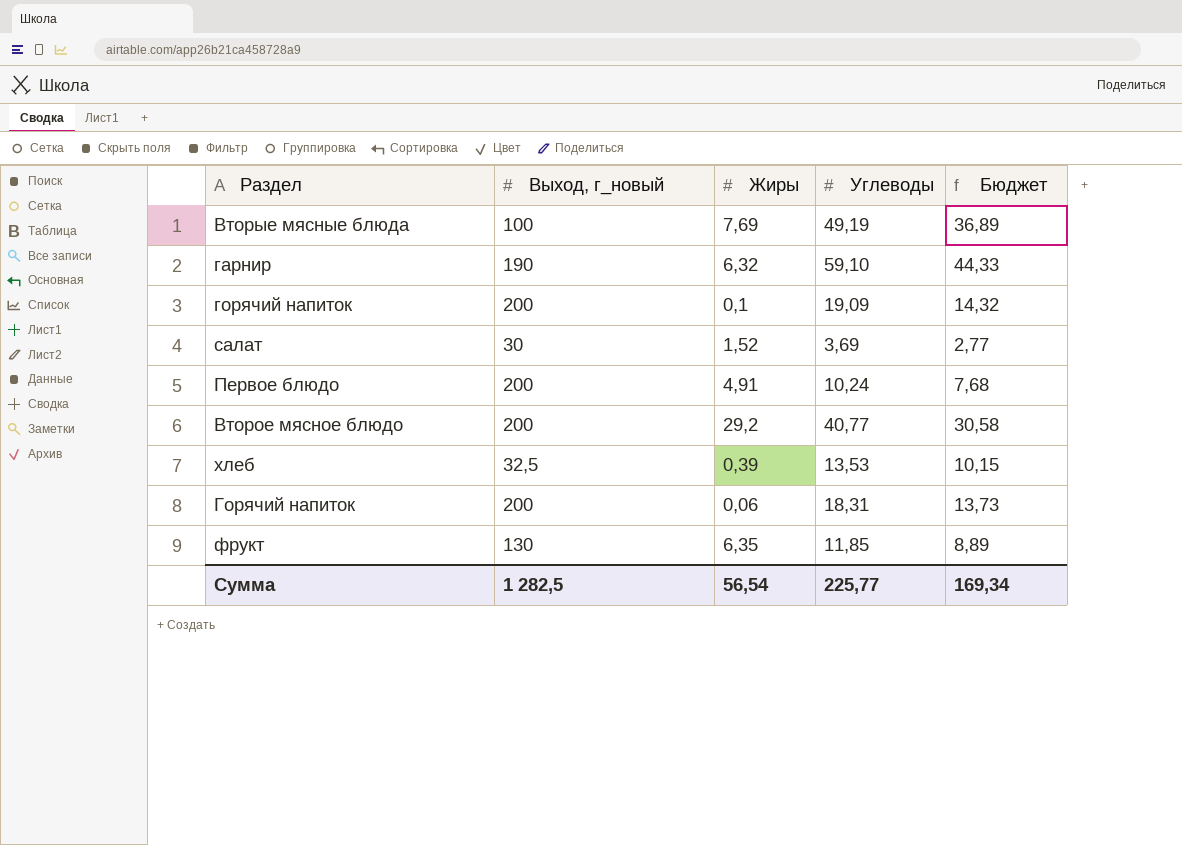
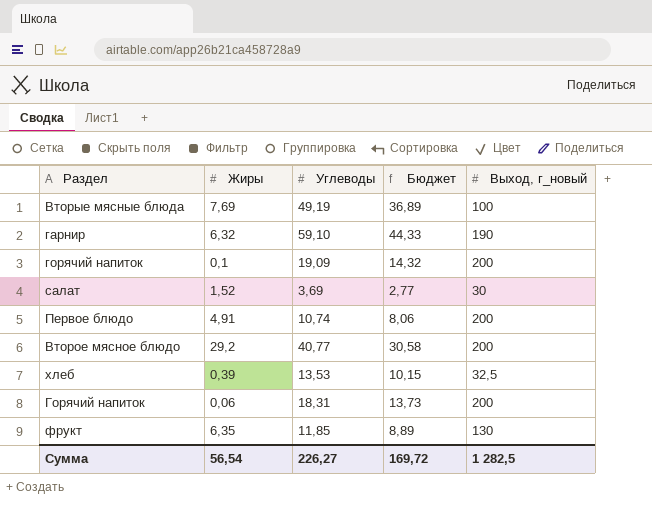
column Выход, г_новый | position: 2 -> 5
Первое блюдо | Углеводы: 10,24 -> 10,74
Первое блюдо | Бюджет: 7,68 -> 8,06
Сумма | Углеводы: 225,77 -> 226,27
Сумма | Бюджет: 169,34 -> 169,72

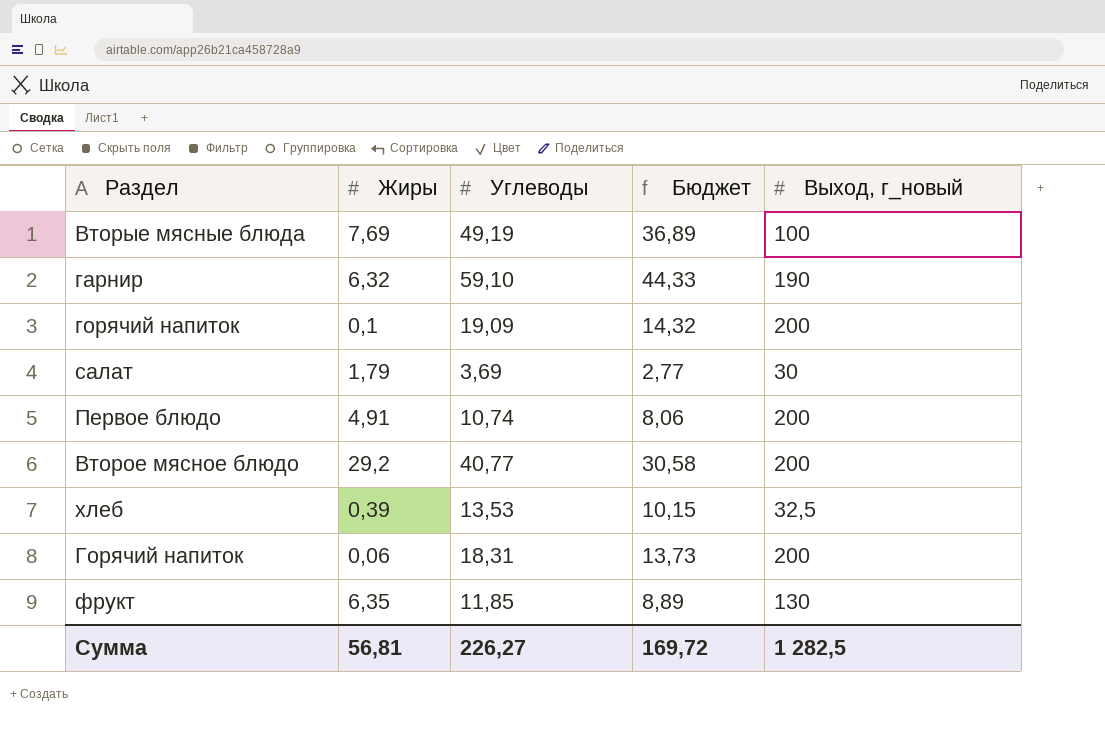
салат | Жиры: 1,52 -> 1,79
Сумма | Жиры: 56,54 -> 56,81

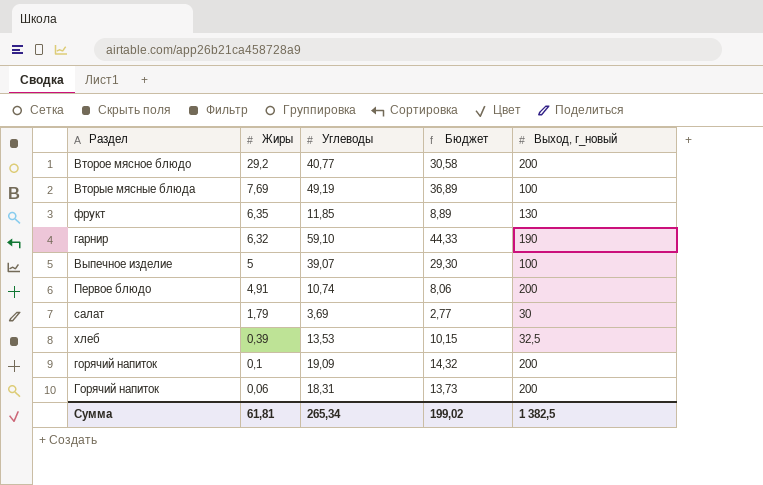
row order: none -> Жиры descending
row Выпечное изделие: none -> 5 | 39,07 | 29,30 | 100
Сумма | Жиры: 56,81 -> 61,81
Сумма | Углеводы: 226,27 -> 265,34
Сумма | Бюджет: 169,72 -> 199,02
Сумма | Выход, г_новый: 1 282,5 -> 1 382,5

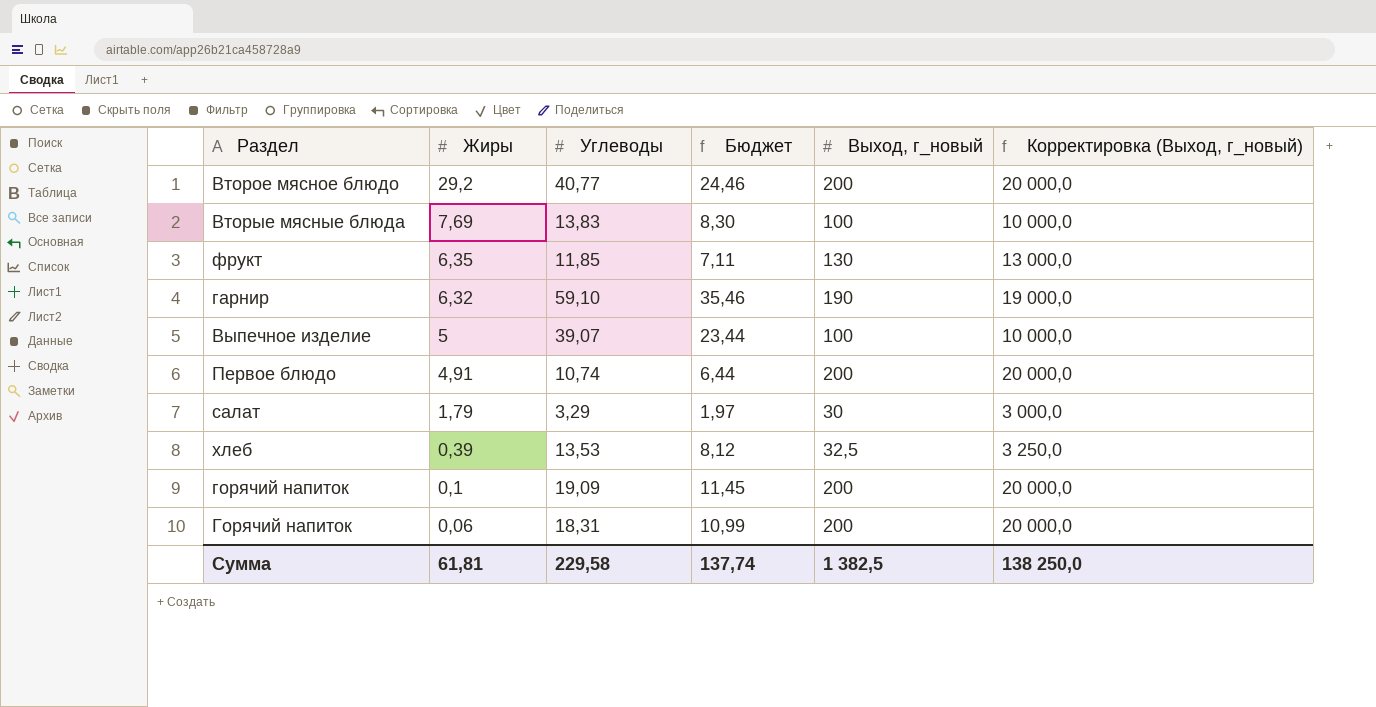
column Бюджет | formula: [Углеводы] * 0,75 -> [Углеводы] * 0,6
column Корректировка (Выход, г_новый) | formula: none -> [Выход, г_новый] * 100
Вторые мясные блюда | Углеводы: 49,19 -> 13,83
салат | Углеводы: 3,69 -> 3,29
Сумма | Углеводы: 265,34 -> 229,58
Сумма | Бюджет: 199,02 -> 137,74

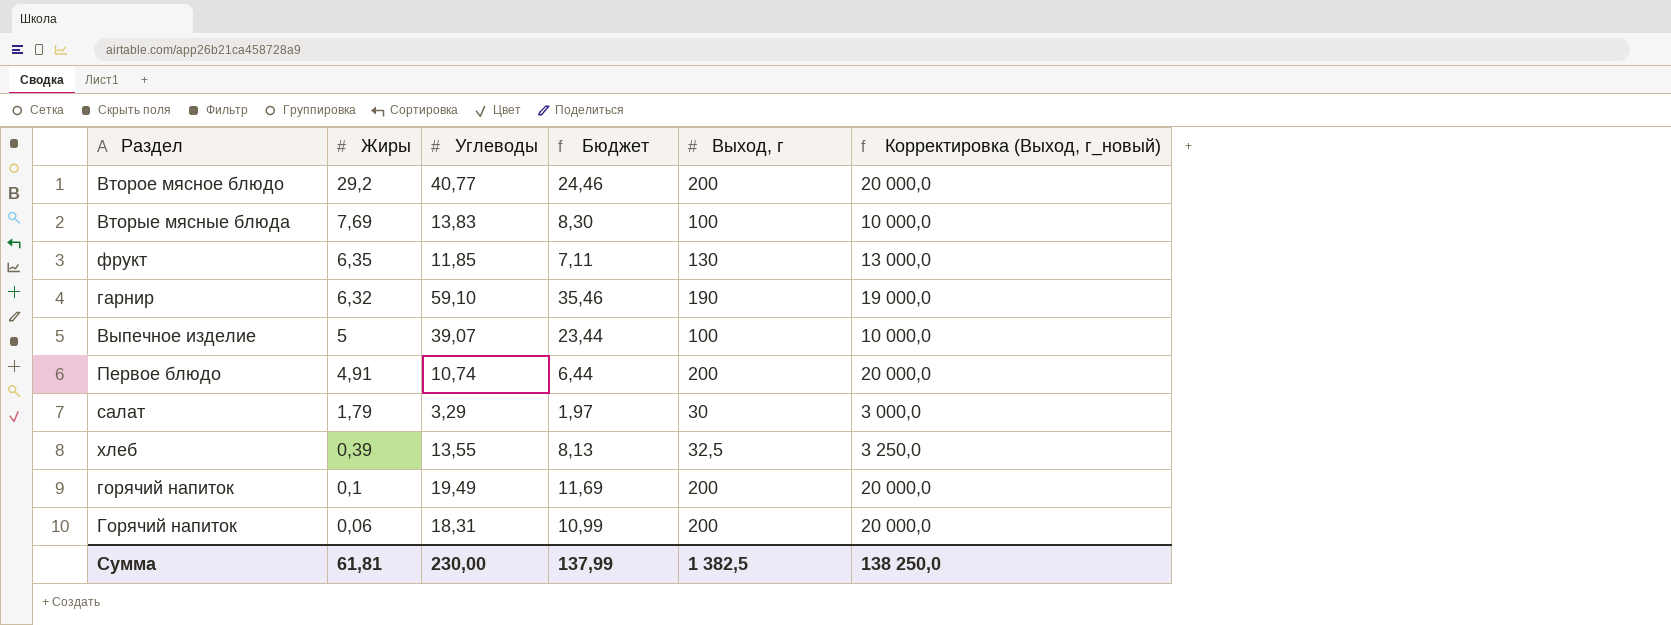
column name: Выход, г_новый -> Выход, г
хлеб | Углеводы: 13,53 -> 13,55
хлеб | Бюджет: 8,12 -> 8,13
горячий напиток | Углеводы: 19,09 -> 19,49
горячий напиток | Бюджет: 11,45 -> 11,69
Сумма | Углеводы: 229,58 -> 230,00
Сумма | Бюджет: 137,74 -> 137,99

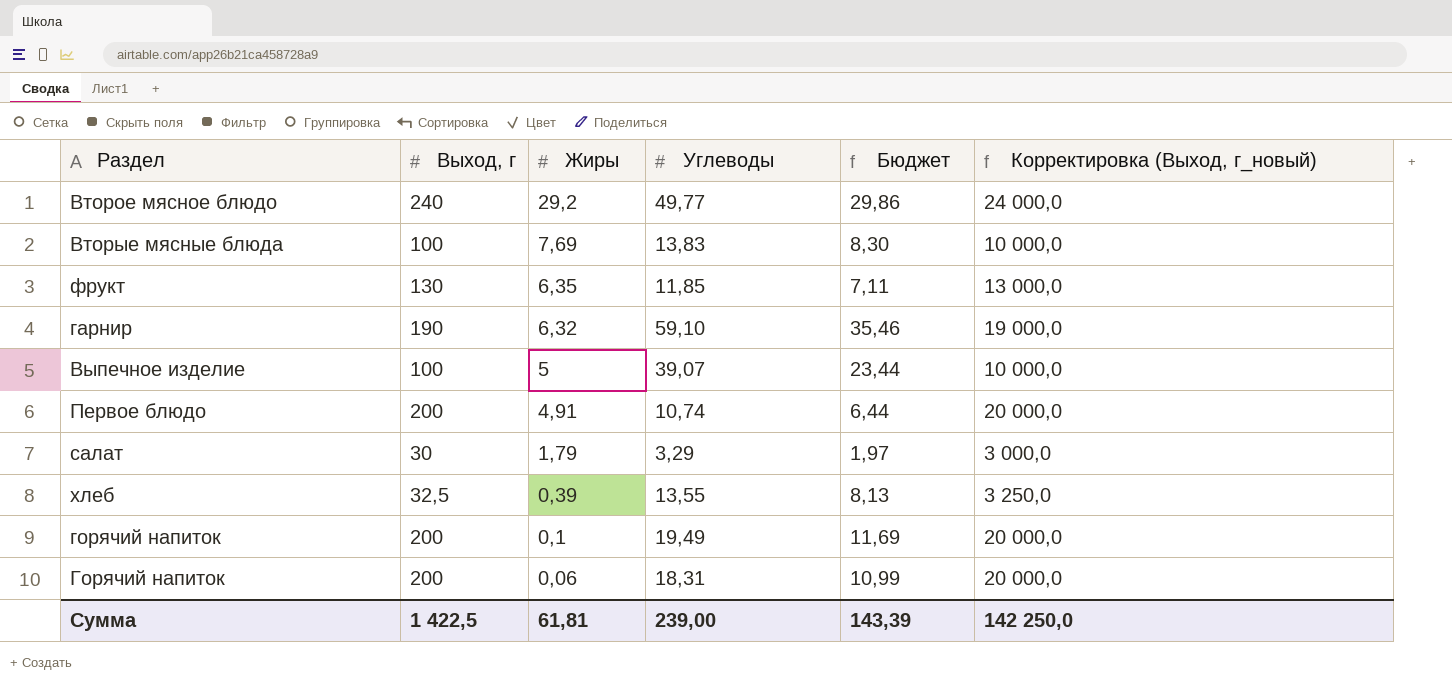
column Выход, г | position: 5 -> 2
Второе мясное блюдо | Выход, г: 200 -> 240
Второе мясное блюдо | Углеводы: 40,77 -> 49,77
Второе мясное блюдо | Бюджет: 24,46 -> 29,86
Второе мясное блюдо | Корректировка (Выход, г_новый): 20 000,0 -> 24 000,0
Сумма | Выход, г: 1 382,5 -> 1 422,5
Сумма | Углеводы: 230,00 -> 239,00
Сумма | Бюджет: 137,99 -> 143,39
Сумма | Корректировка (Выход, г_новый): 138 250,0 -> 142 250,0

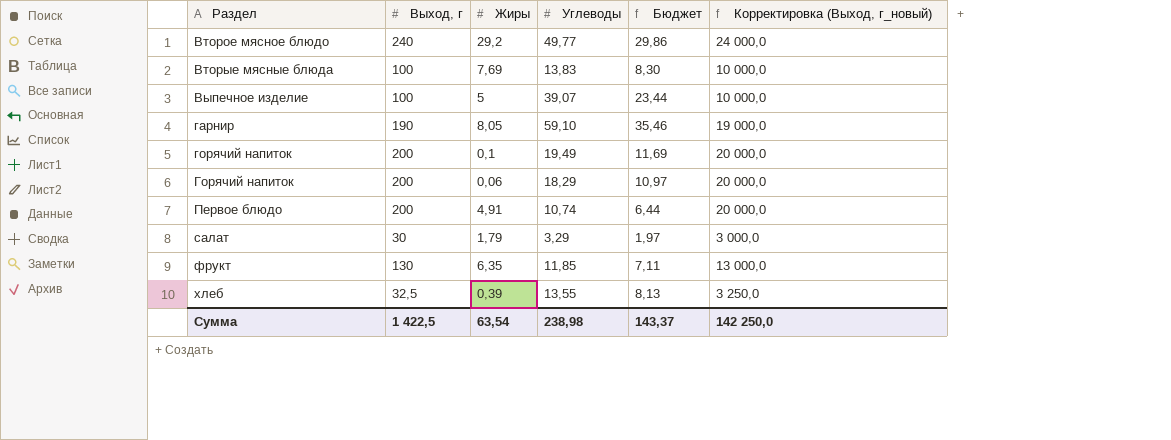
row order: Жиры descending -> Раздел ascending
гарнир | Жиры: 6,32 -> 8,05
Горячий напиток | Углеводы: 18,31 -> 18,29
Горячий напиток | Бюджет: 10,99 -> 10,97
Сумма | Жиры: 61,81 -> 63,54
Сумма | Углеводы: 239,00 -> 238,98
Сумма | Бюджет: 143,39 -> 143,37

